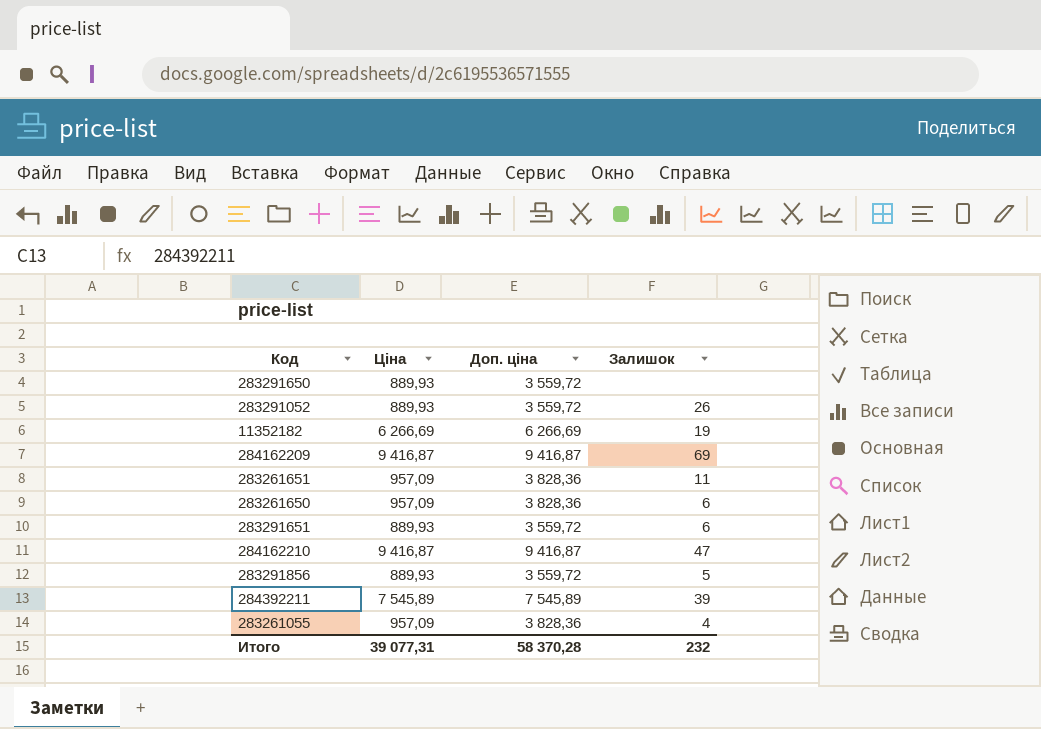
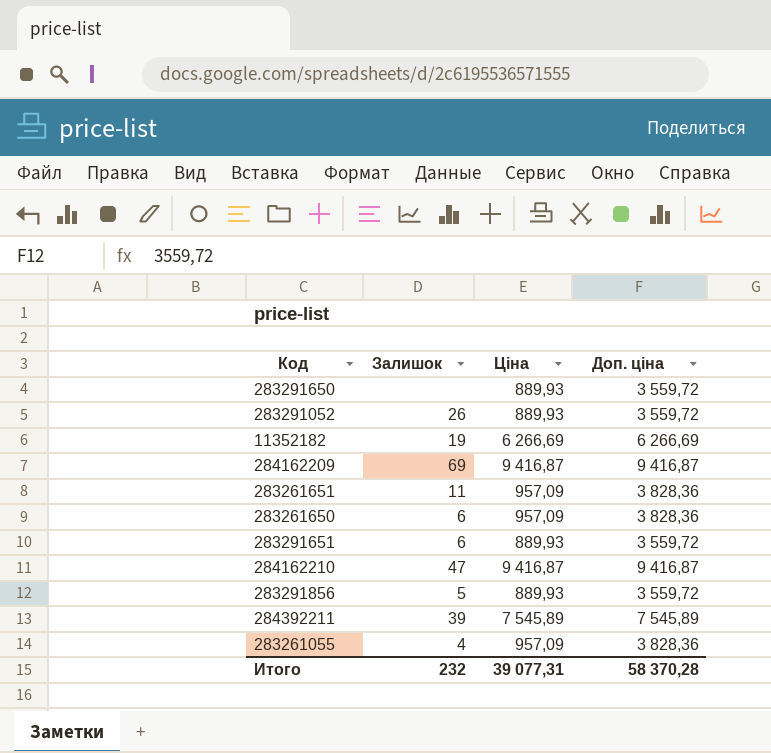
column Залишок | position: 4 -> 2

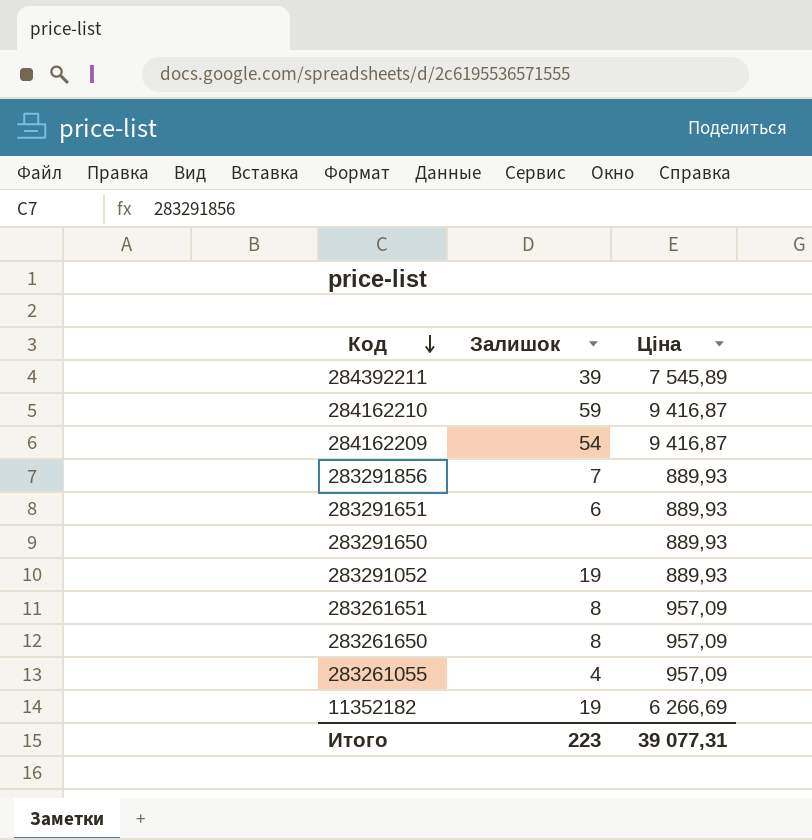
row order: none -> Код descending
column Доп. ціна | position: 4 -> none
284162210 | Залишок: 47 -> 59
284162209 | Залишок: 69 -> 54
283291856 | Залишок: 5 -> 7
283291052 | Залишок: 26 -> 19
283261651 | Залишок: 11 -> 8
283261650 | Залишок: 6 -> 8
Итого | Залишок: 232 -> 223

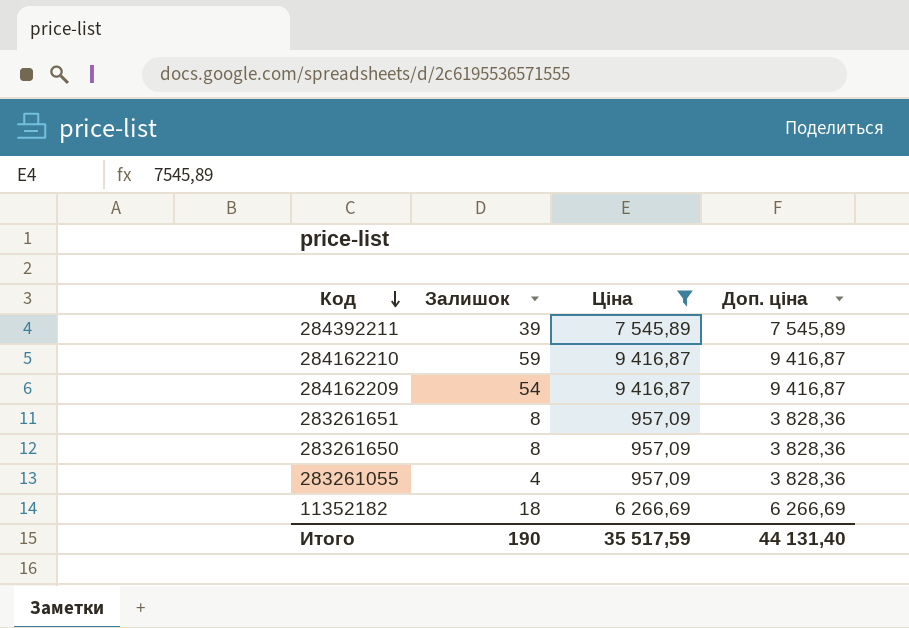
filter: none -> Ціна != 889,93
column Доп. ціна | position: none -> 4
11352182 | Залишок: 19 -> 18
Итого | Залишок: 223 -> 190
Итого | Ціна: 39 077,31 -> 35 517,59

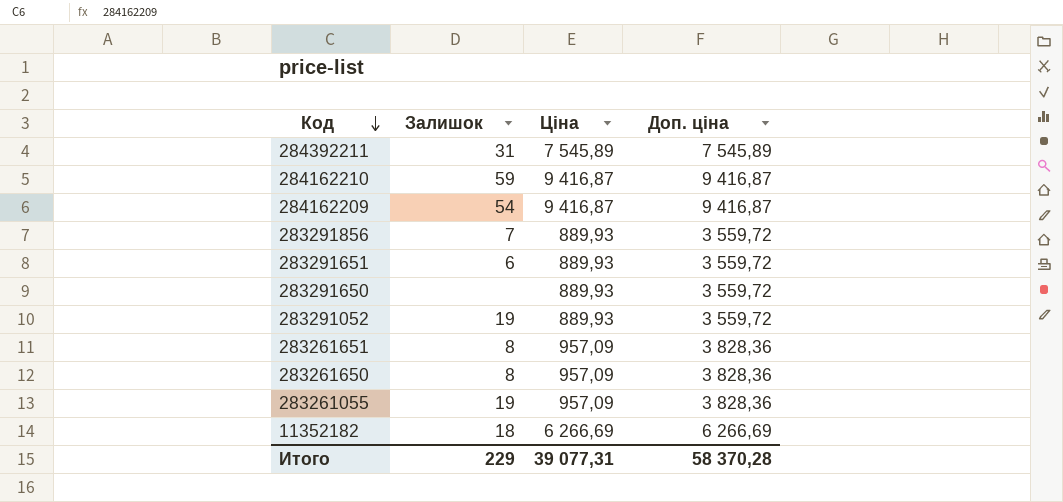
filter: Ціна != 889,93 -> none
284392211 | Залишок: 39 -> 31
283261055 | Залишок: 4 -> 19
Итого | Залишок: 190 -> 229
Итого | Ціна: 35 517,59 -> 39 077,31
Итого | Доп. ціна: 44 131,40 -> 58 370,28

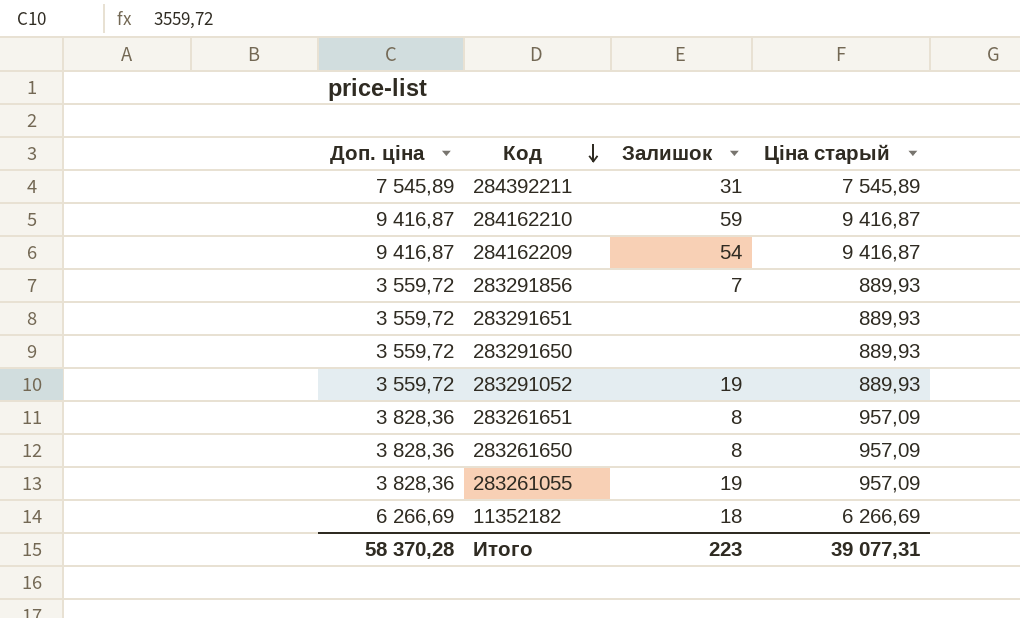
column Доп. ціна | position: 4 -> 1
column name: Ціна -> Ціна старый
283291651 | Залишок: 6 -> none
Итого | Залишок: 229 -> 223

